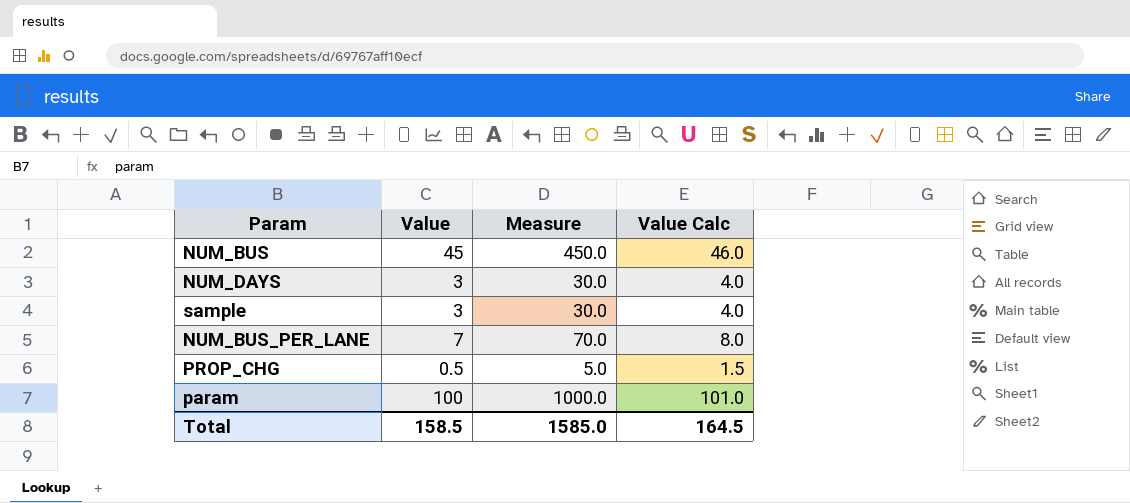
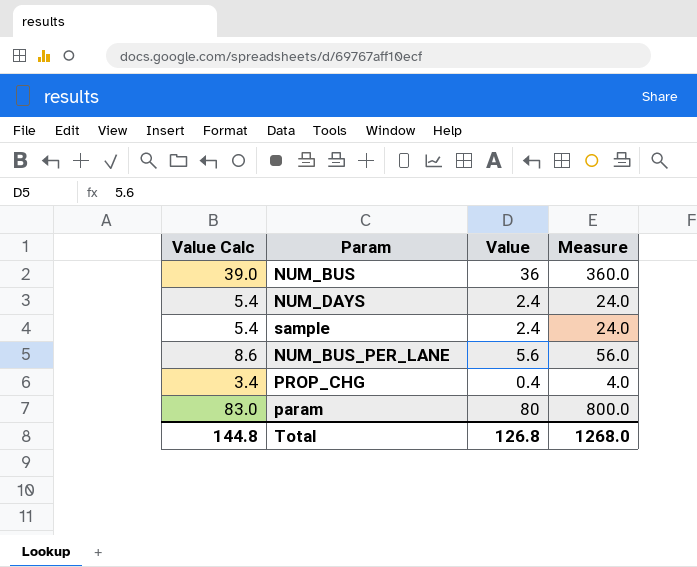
column Value Calc | formula: [Value] + 1 -> [Value] + 3
column Value Calc | position: 4 -> 1
NUM_BUS | Value: 45 -> 36
NUM_BUS | Measure: 450.0 -> 360.0
NUM_DAYS | Value: 3 -> 2.4
NUM_DAYS | Measure: 30.0 -> 24.0
sample | Value: 3 -> 2.4
sample | Measure: 30.0 -> 24.0
NUM_BUS_PER_LANE | Value: 7 -> 5.6
NUM_BUS_PER_LANE | Measure: 70.0 -> 56.0
PROP_CHG | Value: 0.5 -> 0.4
PROP_CHG | Measure: 5.0 -> 4.0
param | Value: 100 -> 80
param | Measure: 1000.0 -> 800.0
Total | Value Calc: 164.5 -> 144.8
Total | Value: 158.5 -> 126.8
Total | Measure: 1585.0 -> 1268.0

